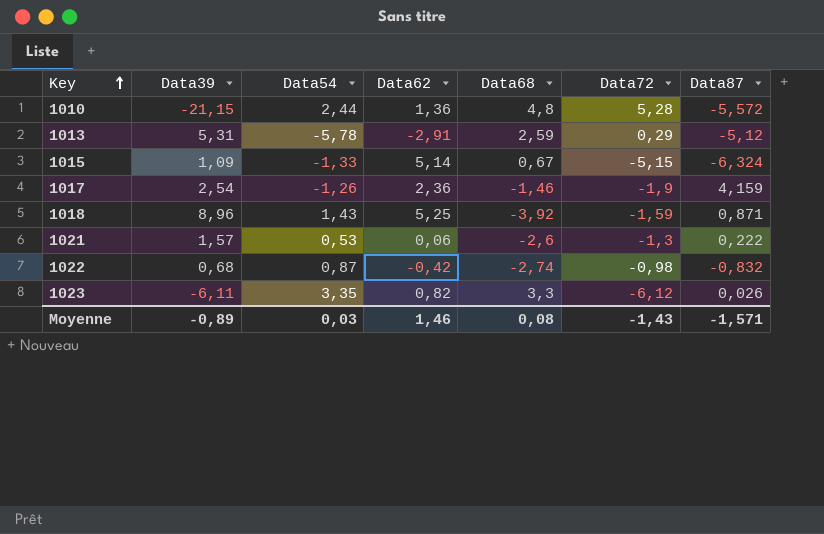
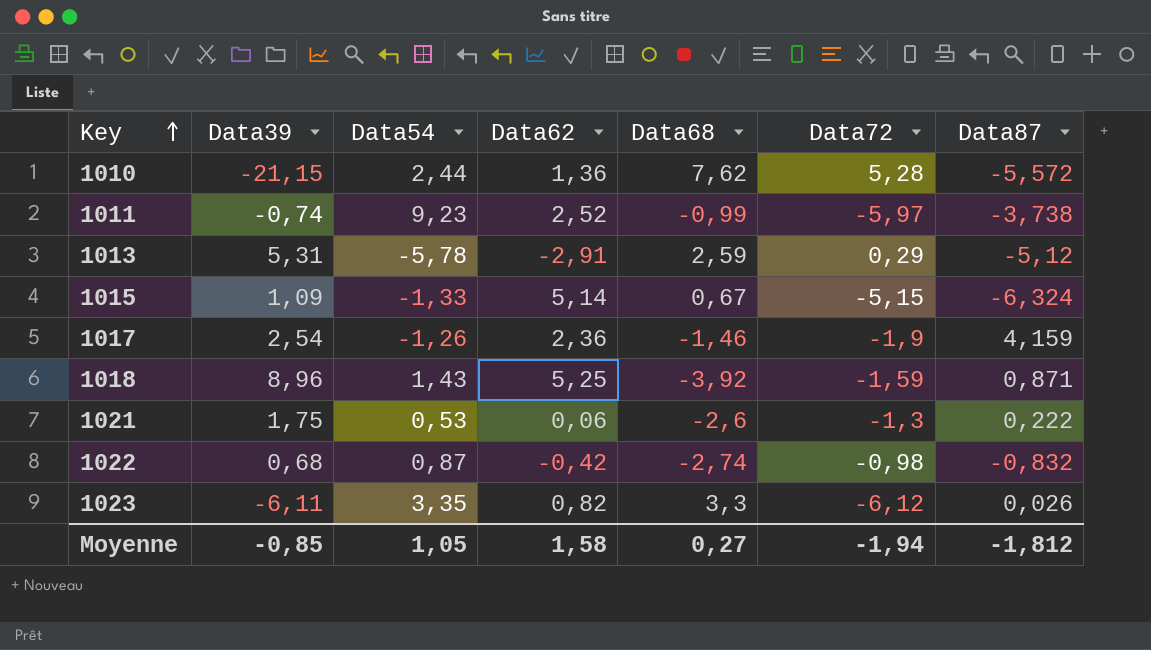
1010 | Data68: 4,8 -> 7,62
row 1011: none -> -0,74 | 9,23 | 2,52 | -0,99 | -5,97 | -3,738
1021 | Data39: 1,57 -> 1,75
Moyenne | Data39: -0,89 -> -0,85
Moyenne | Data54: 0,03 -> 1,05
Moyenne | Data62: 1,46 -> 1,58
Moyenne | Data68: 0,08 -> 0,27
Moyenne | Data72: -1,43 -> -1,94
Moyenne | Data87: -1,571 -> -1,812

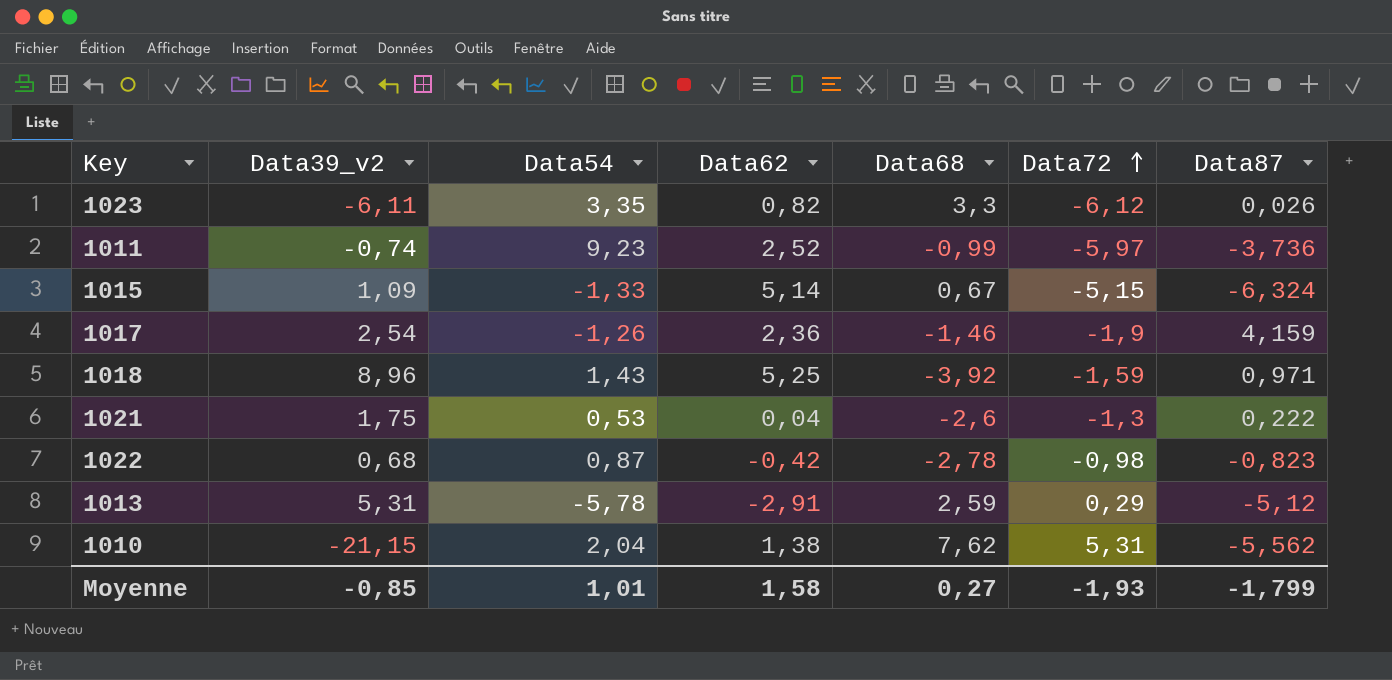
row order: Key ascending -> Data72 ascending
column name: Data39 -> Data39_v2
1011 | Data87: -3,738 -> -3,736
1018 | Data87: 0,871 -> 0,971
1021 | Data62: 0,06 -> 0,04
1022 | Data68: -2,74 -> -2,78
1022 | Data87: -0,832 -> -0,823
1010 | Data54: 2,44 -> 2,04
1010 | Data62: 1,36 -> 1,38
1010 | Data72: 5,28 -> 5,31
1010 | Data87: -5,572 -> -5,562
Moyenne | Data54: 1,05 -> 1,01
Moyenne | Data72: -1,94 -> -1,93
Moyenne | Data87: -1,812 -> -1,799

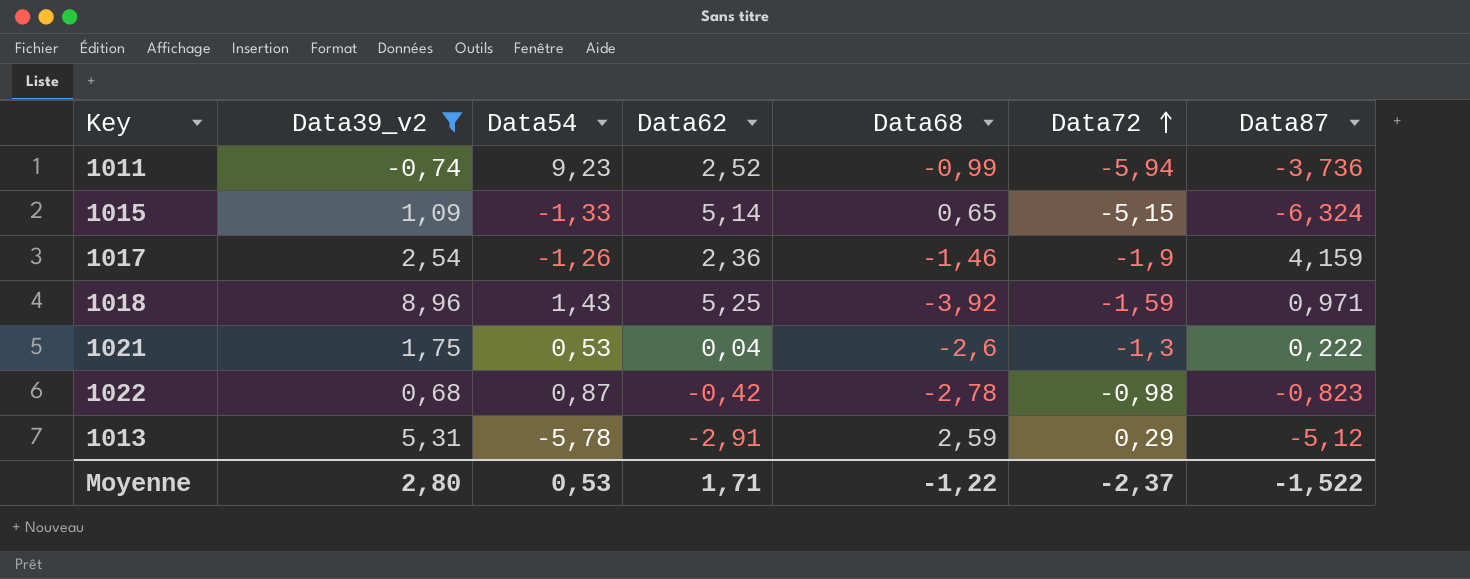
filter: none -> Data39_v2 >= -0,74
1011 | Data72: -5,97 -> -5,94
1015 | Data68: 0,67 -> 0,65
Moyenne | Data39_v2: -0,85 -> 2,80
Moyenne | Data54: 1,01 -> 0,53
Moyenne | Data62: 1,58 -> 1,71
Moyenne | Data68: 0,27 -> -1,22
Moyenne | Data72: -1,93 -> -2,37
Moyenne | Data87: -1,799 -> -1,522

